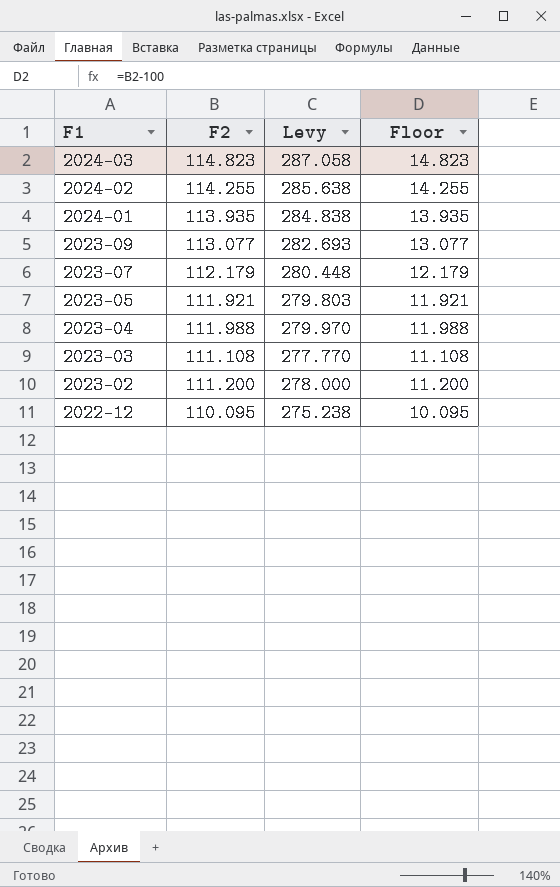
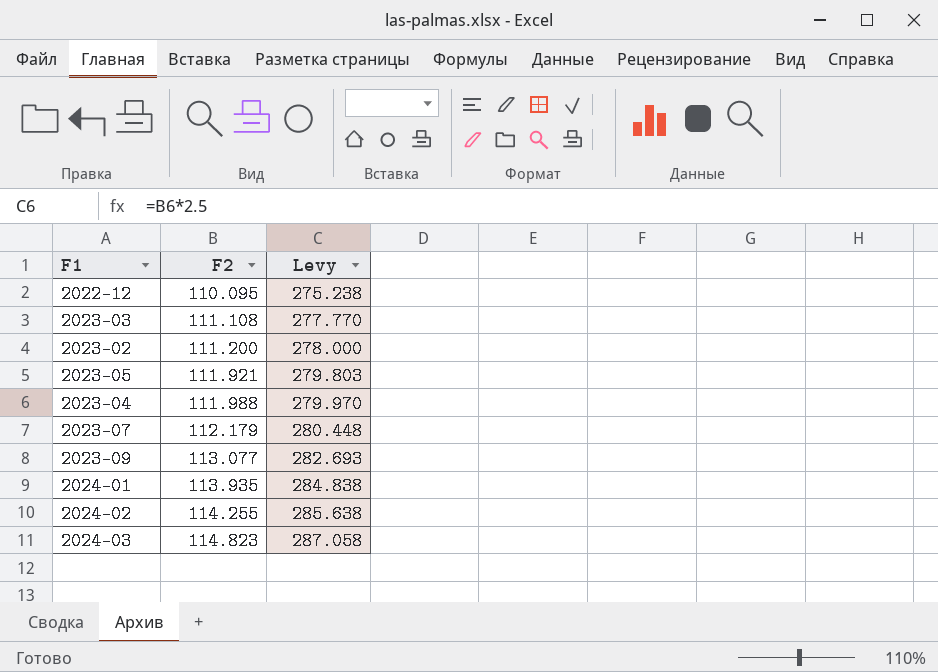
row order: F1 descending -> F2 ascending
column Floor | formula: [F2] - 100 -> none

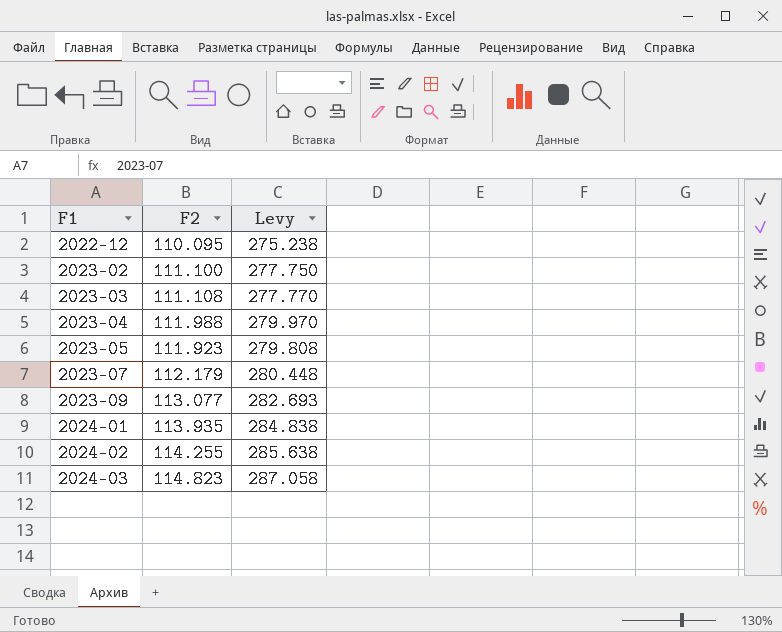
row order: F2 ascending -> F1 ascending
2023-02 | F2: 111.200 -> 111.100
2023-02 | Levy: 278.000 -> 277.750
2023-05 | F2: 111.921 -> 111.923
2023-05 | Levy: 279.803 -> 279.808

